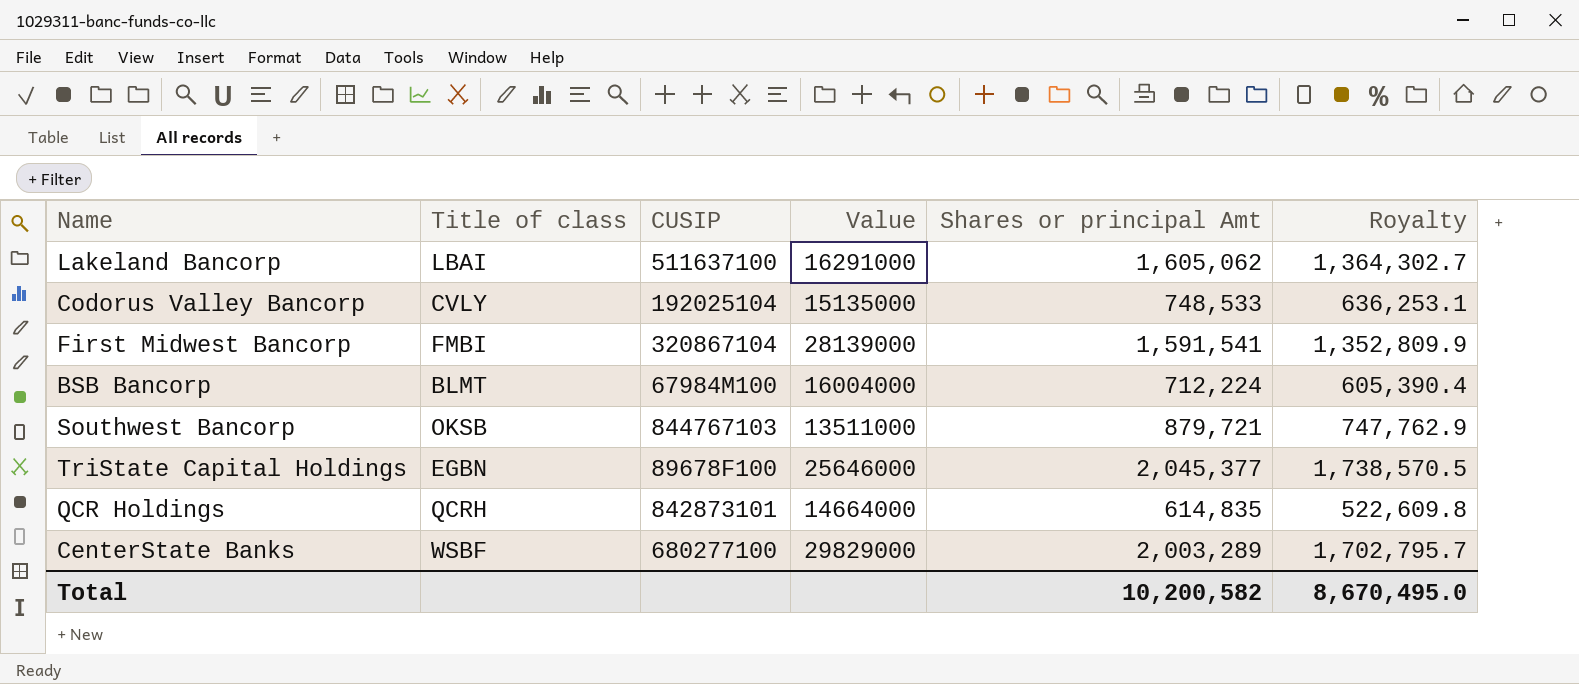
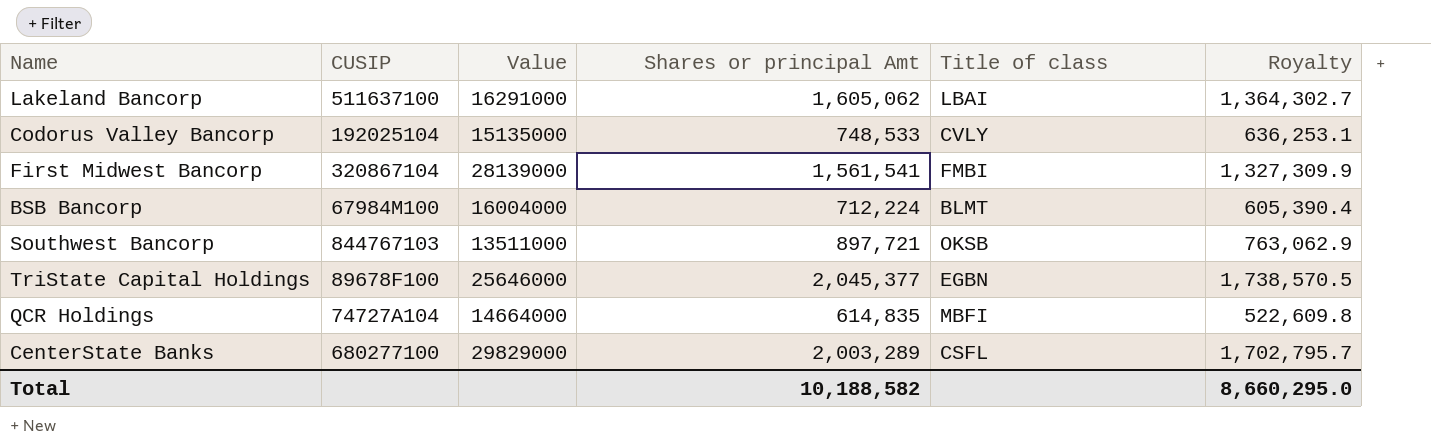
column Title of class | position: 2 -> 5
First Midwest Bancorp | Shares or principal Amt: 1,591,541 -> 1,561,541
First Midwest Bancorp | Royalty: 1,352,809.9 -> 1,327,309.9
Southwest Bancorp | Shares or principal Amt: 879,721 -> 897,721
Southwest Bancorp | Royalty: 747,762.9 -> 763,062.9
QCR Holdings | CUSIP: 842873101 -> 74727A104
QCR Holdings | Title of class: QCRH -> MBFI
CenterState Banks | Title of class: WSBF -> CSFL
Total | Shares or principal Amt: 10,200,582 -> 10,188,582
Total | Royalty: 8,670,495.0 -> 8,660,295.0

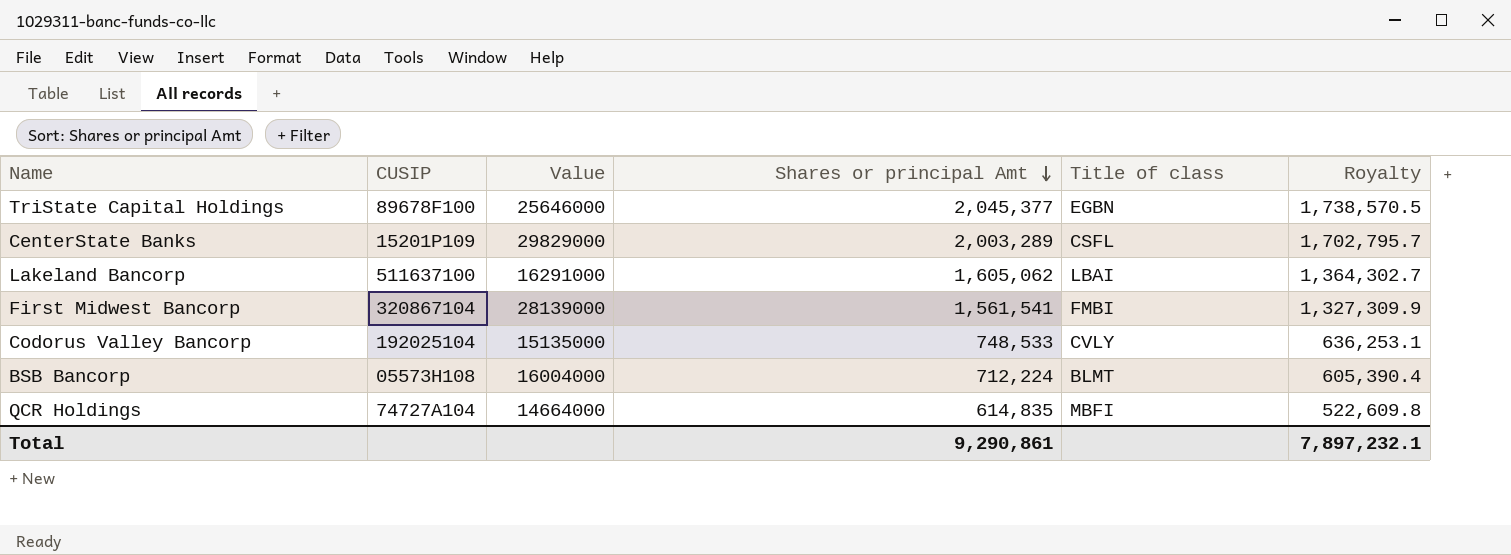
row order: none -> Shares or principal Amt descending
row Southwest Bancorp: 844767103 | 13511000 | 897,721 | OKSB | 763,062.9 -> none
CenterState Banks | CUSIP: 680277100 -> 15201P109
BSB Bancorp | CUSIP: 67984M100 -> 05573H108
Total | Shares or principal Amt: 10,188,582 -> 9,290,861
Total | Royalty: 8,660,295.0 -> 7,897,232.1

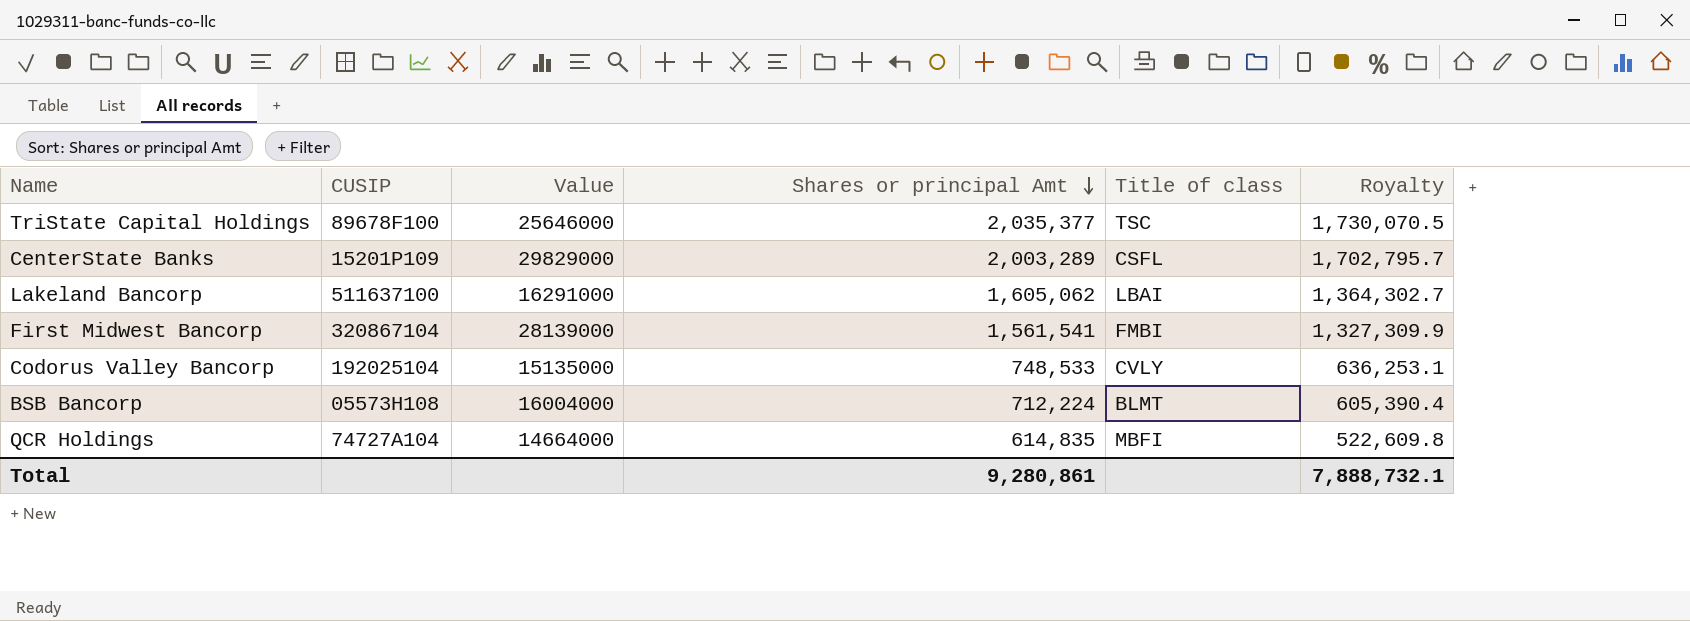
TriState Capital Holdings | Shares or principal Amt: 2,045,377 -> 2,035,377
TriState Capital Holdings | Title of class: EGBN -> TSC
TriState Capital Holdings | Royalty: 1,738,570.5 -> 1,730,070.5
Total | Shares or principal Amt: 9,290,861 -> 9,280,861
Total | Royalty: 7,897,232.1 -> 7,888,732.1

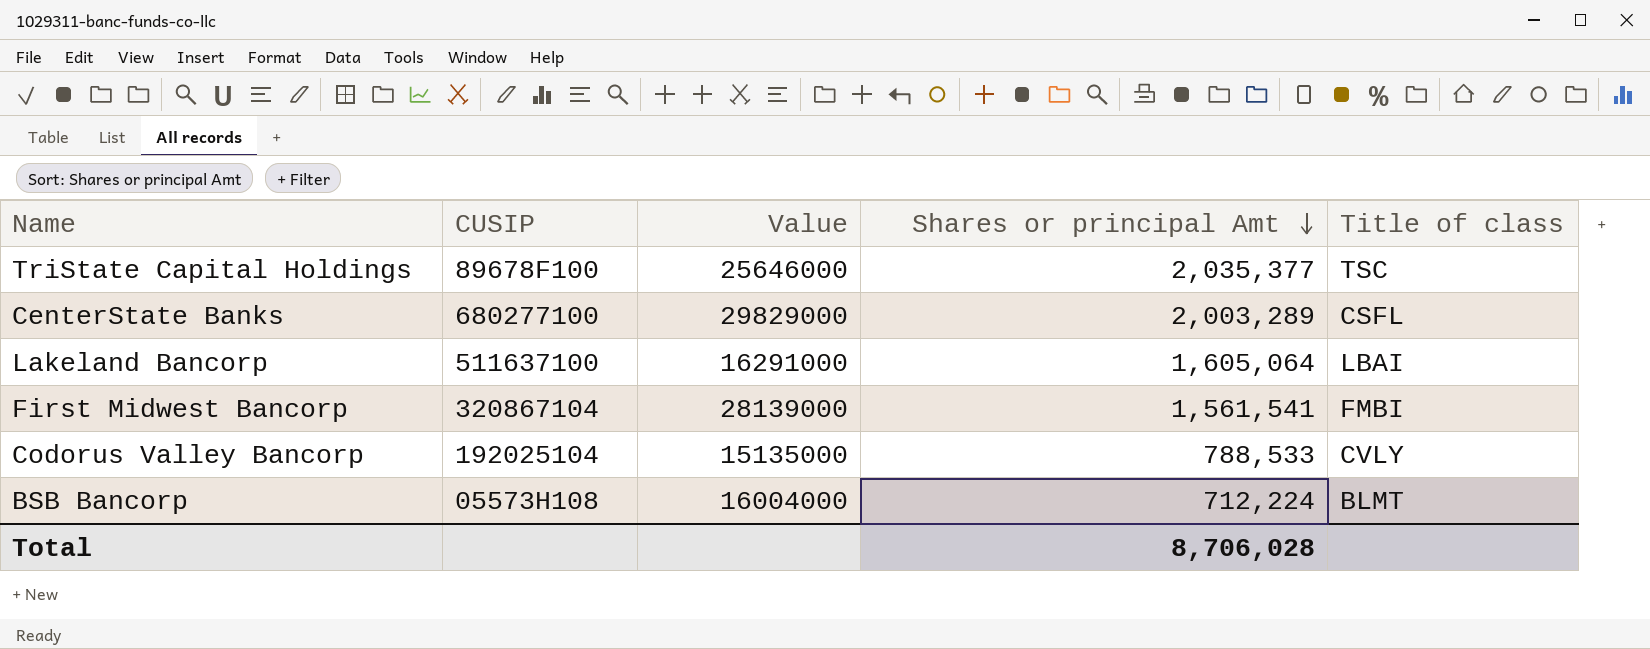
column Royalty | formula: [Shares or principal Amt] * 0.85 -> none
row QCR Holdings: 74727A104 | 14664000 | 614,835 | MBFI | 522,609.8 -> none
CenterState Banks | CUSIP: 15201P109 -> 680277100
Lakeland Bancorp | Shares or principal Amt: 1,605,062 -> 1,605,064
Codorus Valley Bancorp | Shares or principal Amt: 748,533 -> 788,533
Total | Shares or principal Amt: 9,280,861 -> 8,706,028

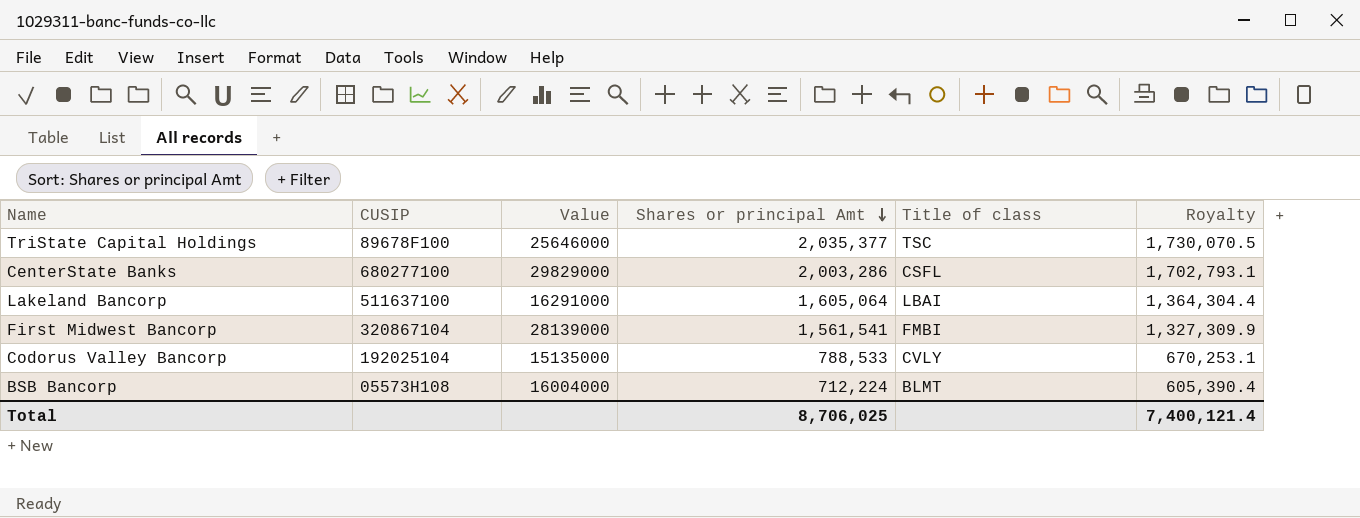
column Royalty | formula: none -> [Shares or principal Amt] * 0.85
CenterState Banks | Shares or principal Amt: 2,003,289 -> 2,003,286
Total | Shares or principal Amt: 8,706,028 -> 8,706,025

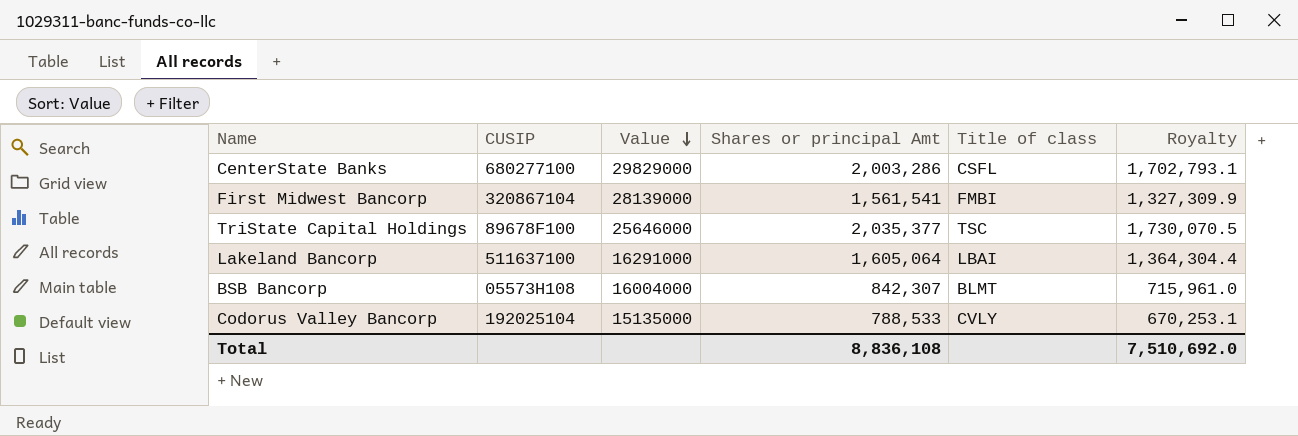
row order: Shares or principal Amt descending -> Value descending
BSB Bancorp | Shares or principal Amt: 712,224 -> 842,307
BSB Bancorp | Royalty: 605,390.4 -> 715,961.0
Total | Shares or principal Amt: 8,706,025 -> 8,836,108
Total | Royalty: 7,400,121.4 -> 7,510,692.0

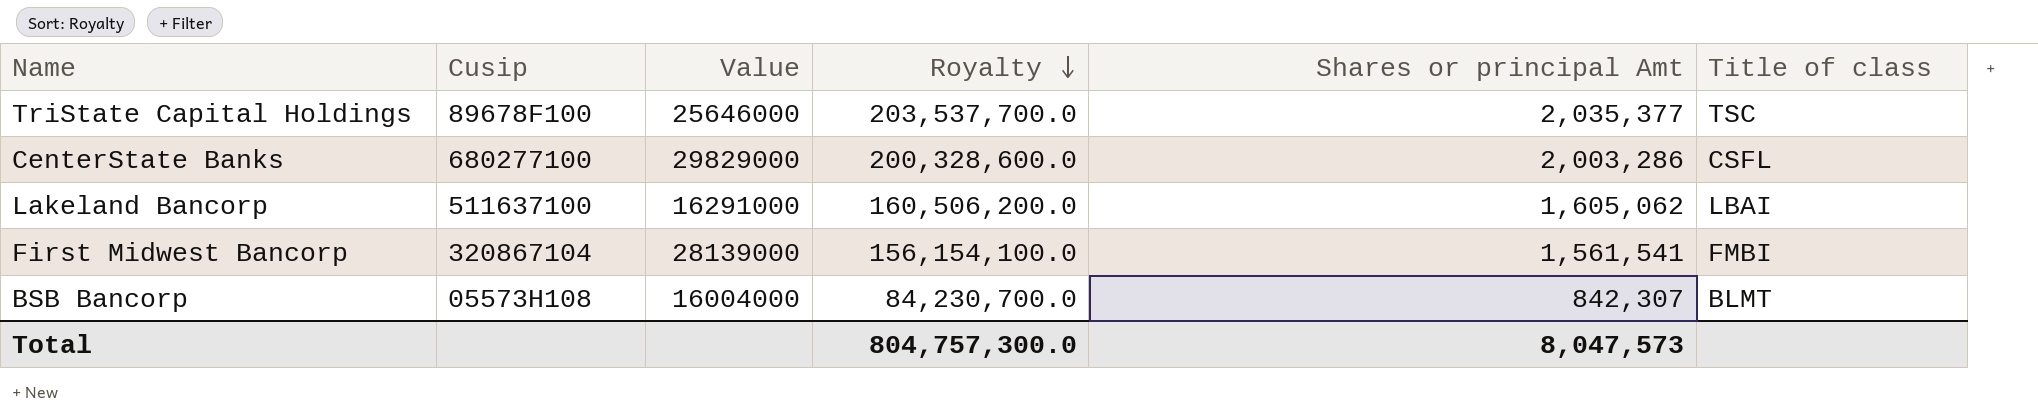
row order: Value descending -> Royalty descending
column name: CUSIP -> Cusip
column Royalty | formula: [Shares or principal Amt] * 0.85 -> [Shares or principal Amt] * 100
column Royalty | position: 6 -> 4
row Codorus Valley Bancorp: 192025104 | 15135000 | 788,533 | CVLY | 670,253.1 -> none
Lakeland Bancorp | Shares or principal Amt: 1,605,064 -> 1,605,062
Total | Royalty: 7,510,692.0 -> 804,757,300.0
Total | Shares or principal Amt: 8,836,108 -> 8,047,573

